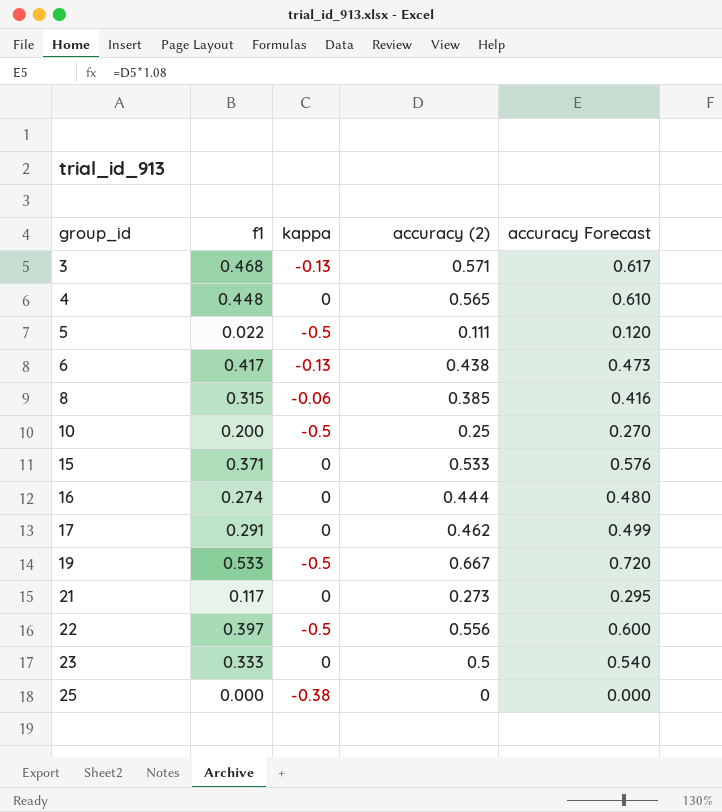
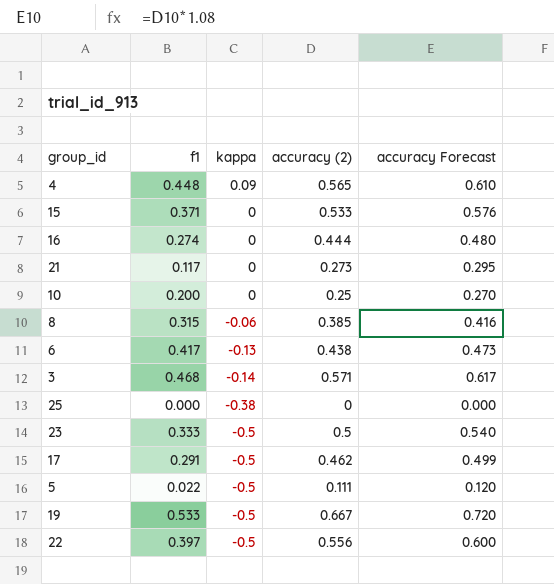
row order: group_id ascending -> kappa descending
4 | kappa: 0 -> 0.09
10 | kappa: -0.5 -> 0
3 | kappa: -0.13 -> -0.14
23 | kappa: 0 -> -0.5
17 | kappa: 0 -> -0.5

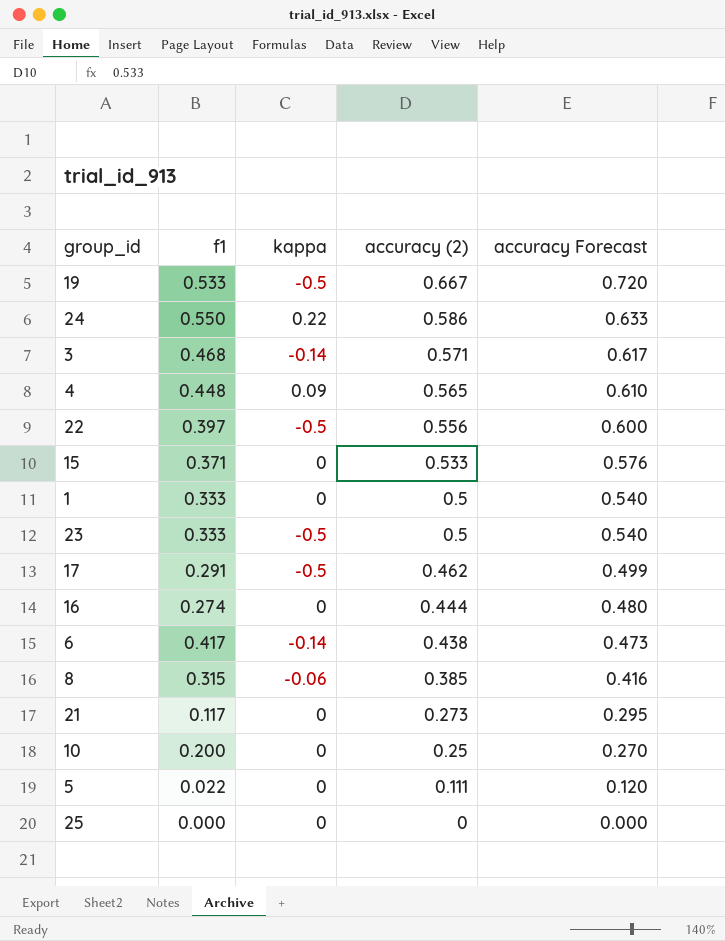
row order: kappa descending -> accuracy (2) descending
row 24: none -> 0.550 | 0.22 | 0.586 | 0.633
row 1: none -> 0.333 | 0 | 0.5 | 0.540
6 | kappa: -0.13 -> -0.14
5 | kappa: -0.5 -> 0
25 | kappa: -0.38 -> 0

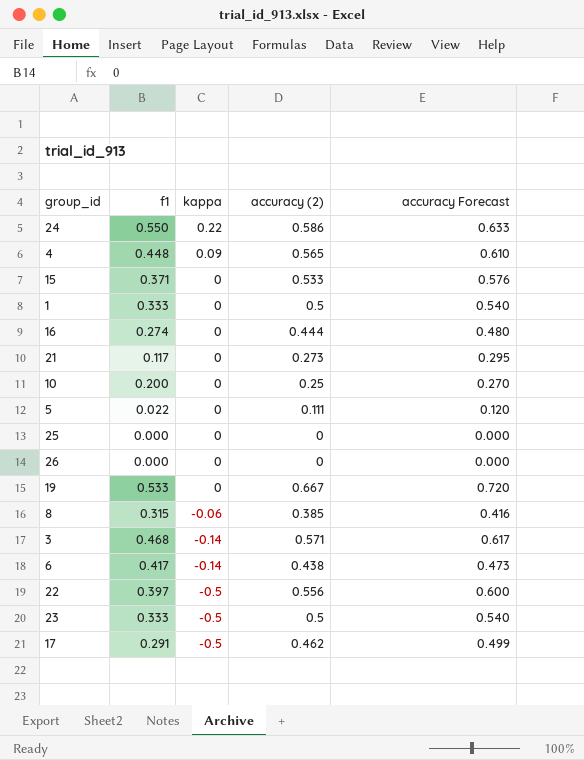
row order: accuracy (2) descending -> kappa descending
row 26: none -> 0.000 | 0 | 0 | 0.000
19 | kappa: -0.5 -> 0

